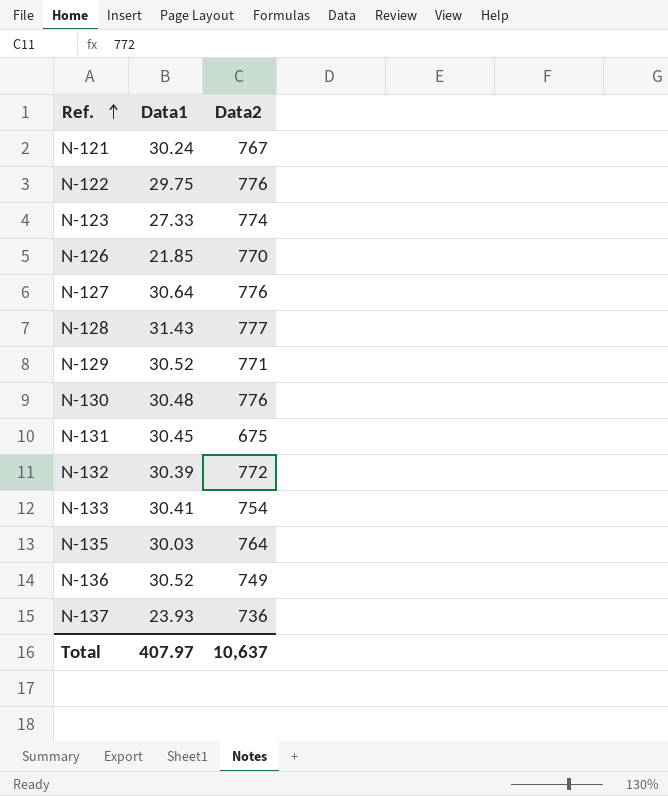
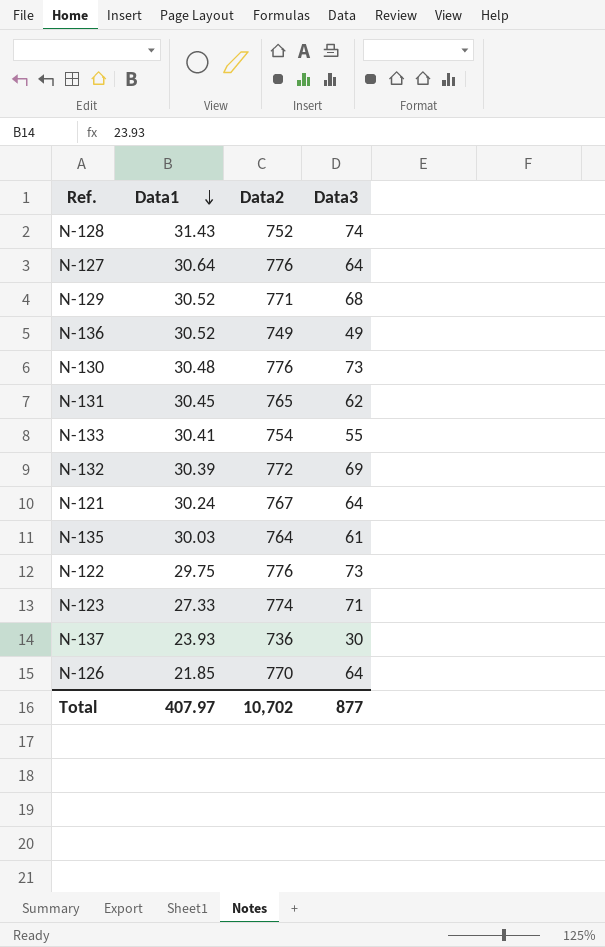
row order: Ref. ascending -> Data1 descending
column Data3 | position: none -> 4
N-128 | Data2: 777 -> 752
N-131 | Data2: 675 -> 765
Total | Data2: 10,637 -> 10,702

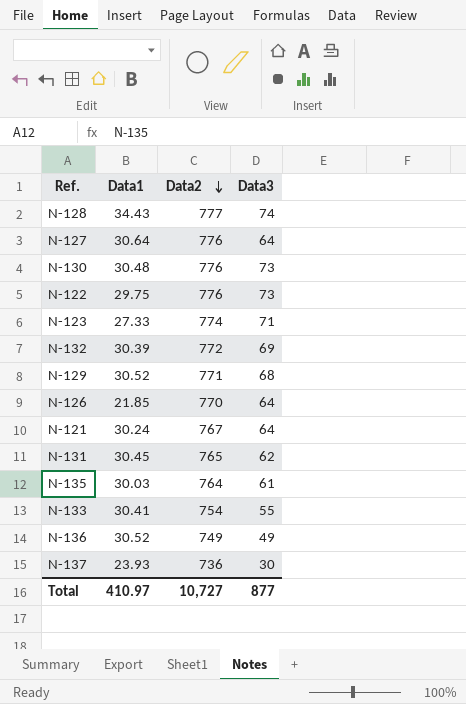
row order: Data1 descending -> Data2 descending
N-128 | Data1: 31.43 -> 34.43
N-128 | Data2: 752 -> 777
Total | Data1: 407.97 -> 410.97
Total | Data2: 10,702 -> 10,727

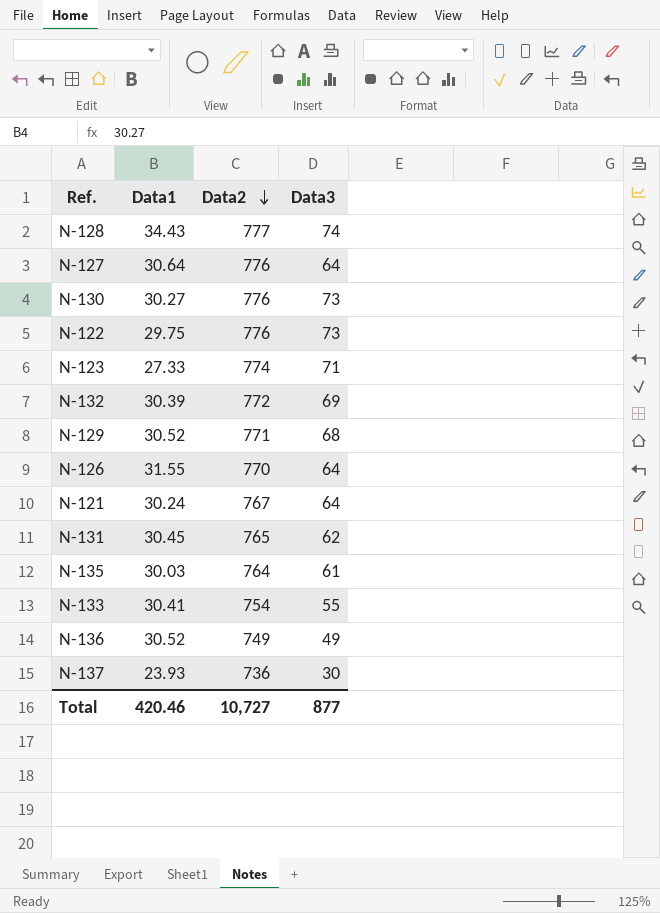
N-130 | Data1: 30.48 -> 30.27
N-126 | Data1: 21.85 -> 31.55
Total | Data1: 410.97 -> 420.46

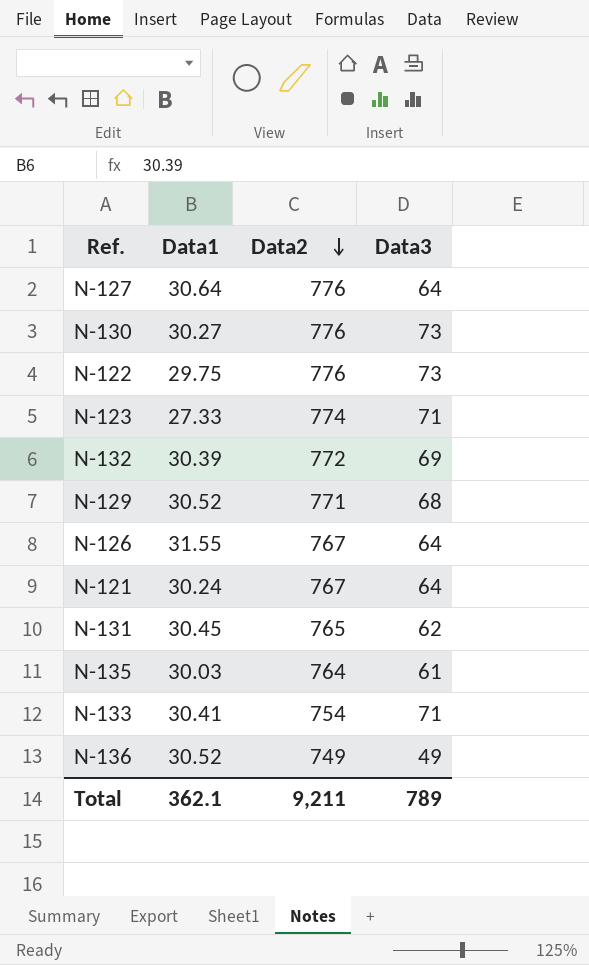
row N-128: 34.43 | 777 | 74 -> none
row N-137: 23.93 | 736 | 30 -> none
N-126 | Data2: 770 -> 767
N-133 | Data3: 55 -> 71
Total | Data1: 420.46 -> 362.1
Total | Data2: 10,727 -> 9,211
Total | Data3: 877 -> 789

